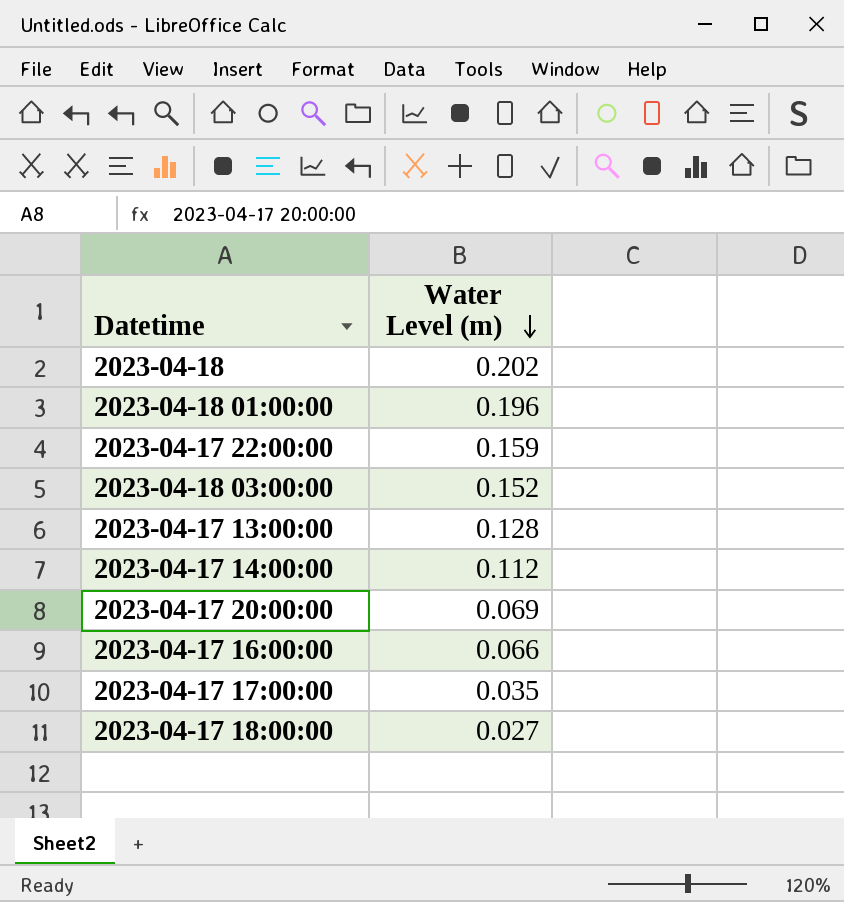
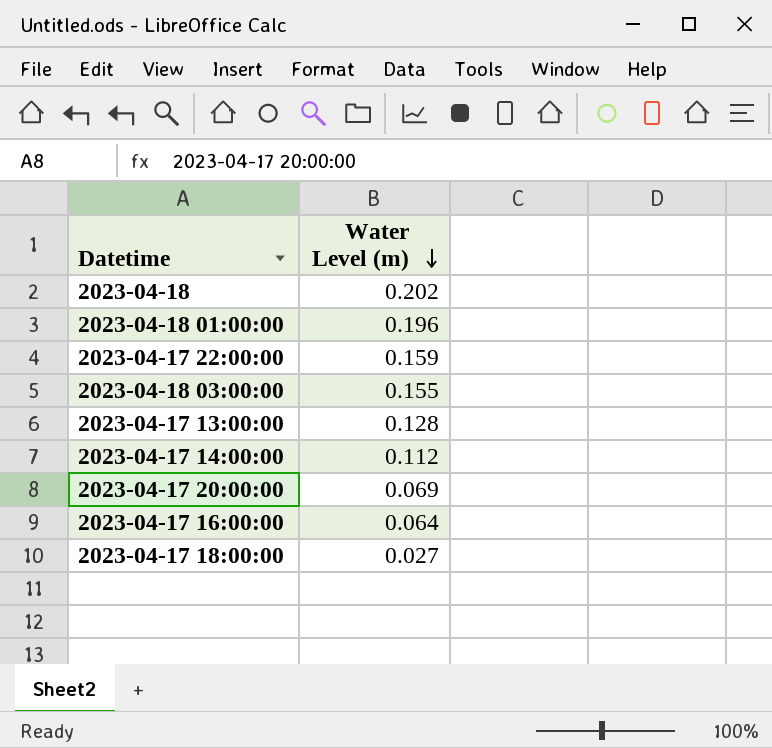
row 2023-04-17 17:00:00: 0.035 -> none
2023-04-18 03:00:00 | Water Level (m): 0.152 -> 0.155
2023-04-17 16:00:00 | Water Level (m): 0.066 -> 0.064

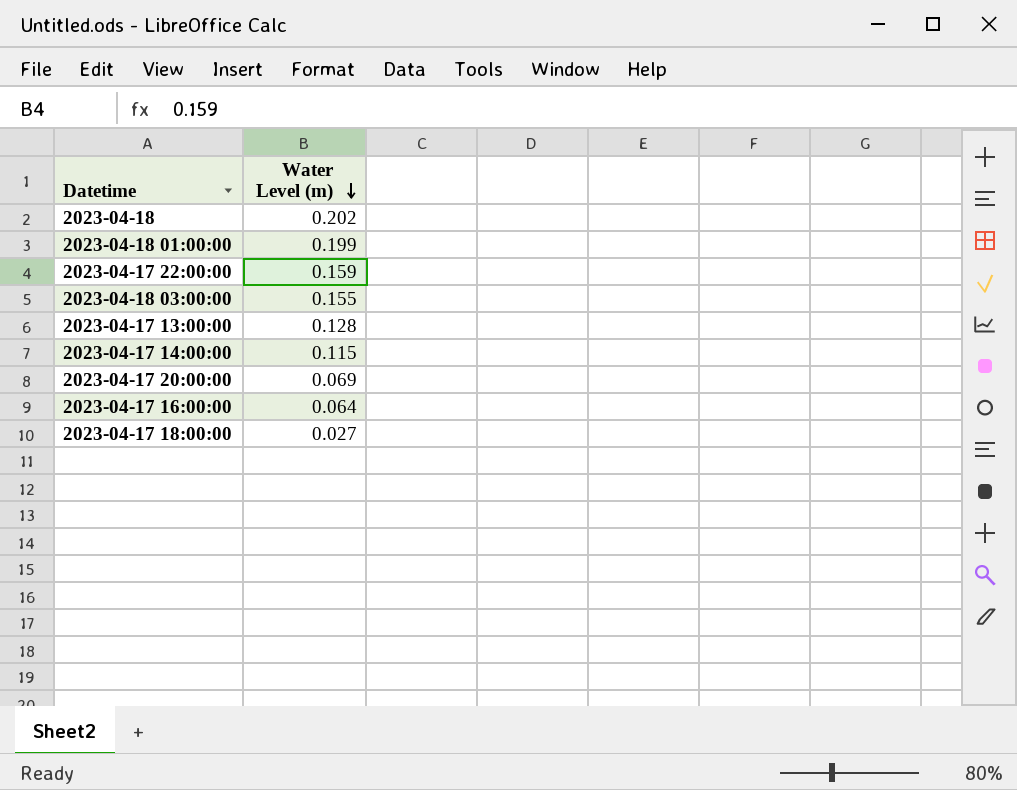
2023-04-18 01:00:00 | Water Level (m): 0.196 -> 0.199
2023-04-17 14:00:00 | Water Level (m): 0.112 -> 0.115

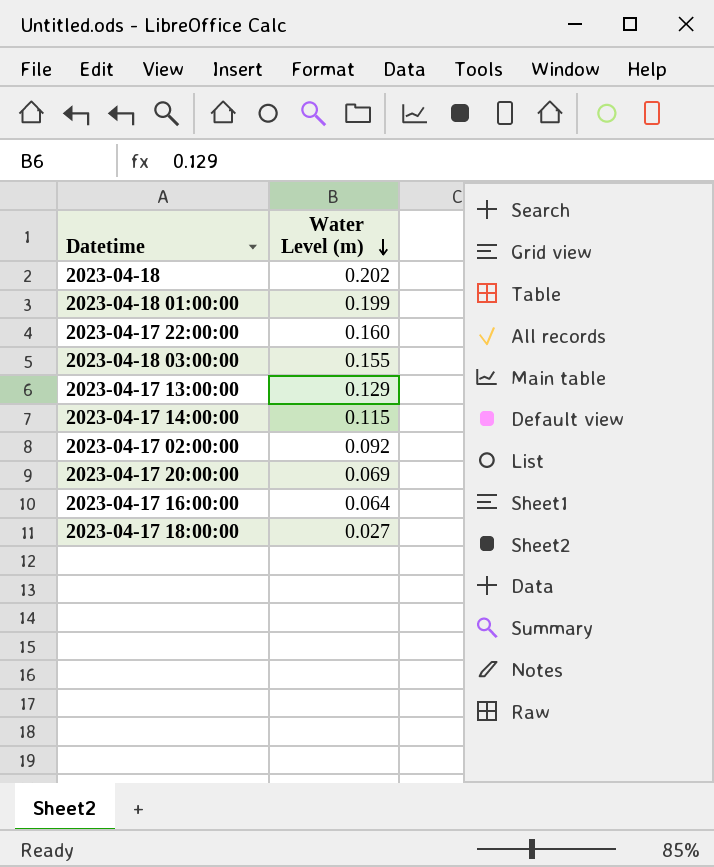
2023-04-17 22:00:00 | Water Level (m): 0.159 -> 0.160
2023-04-17 13:00:00 | Water Level (m): 0.128 -> 0.129
row 2023-04-17 02:00:00: none -> 0.092

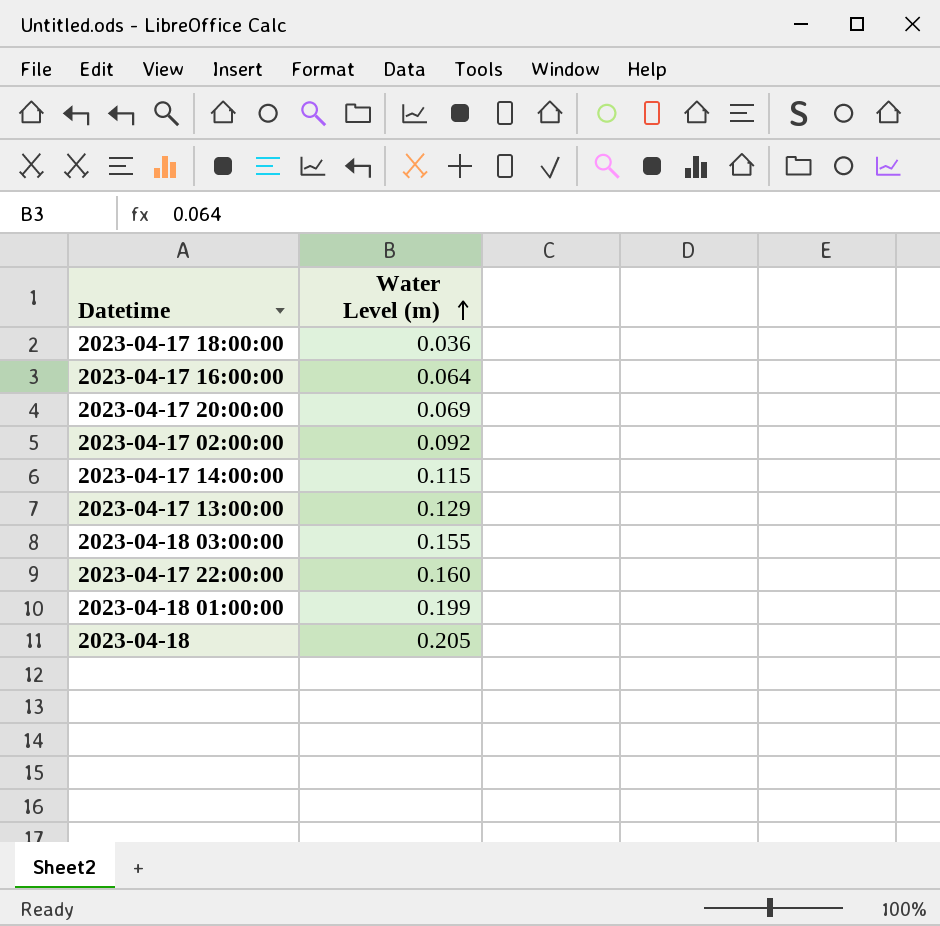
row order: Water Level (m) descending -> Water Level (m) ascending
2023-04-17 18:00:00 | Water Level (m): 0.027 -> 0.036
2023-04-18 | Water Level (m): 0.202 -> 0.205

